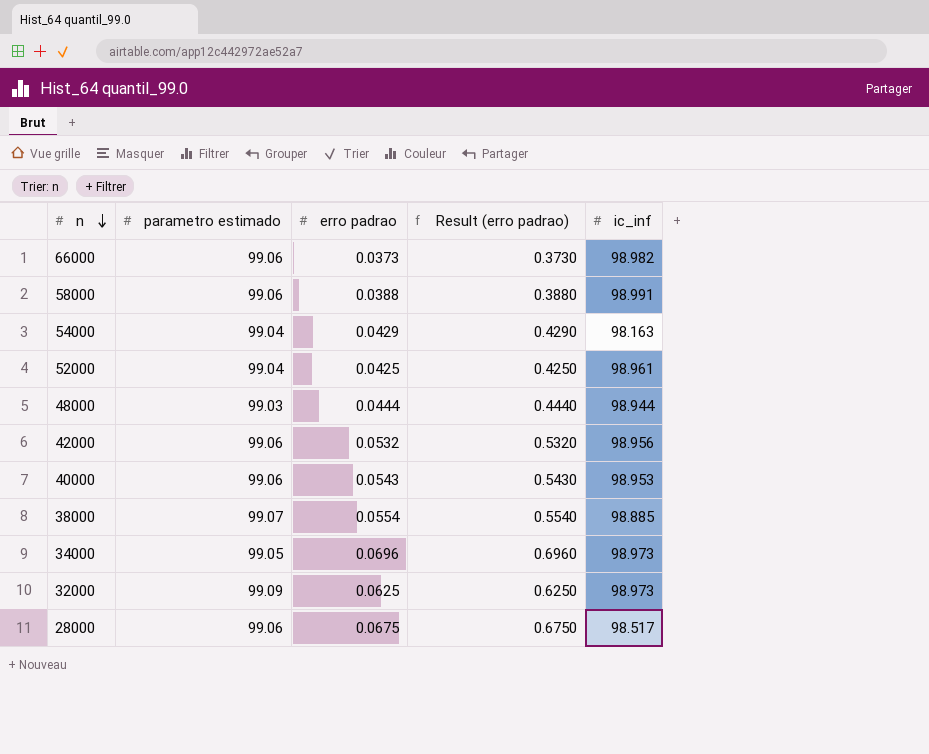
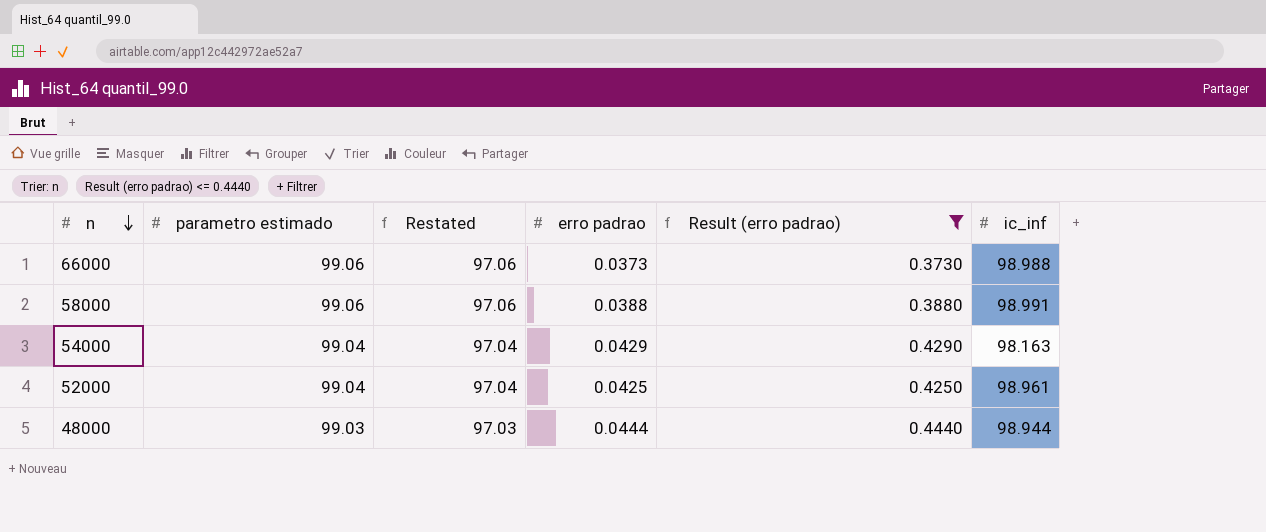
filter: none -> Result (erro padrao) <= 0.4440
column Restated | formula: none -> [parametro estimado] - 2
66000 | ic_inf: 98.982 -> 98.988

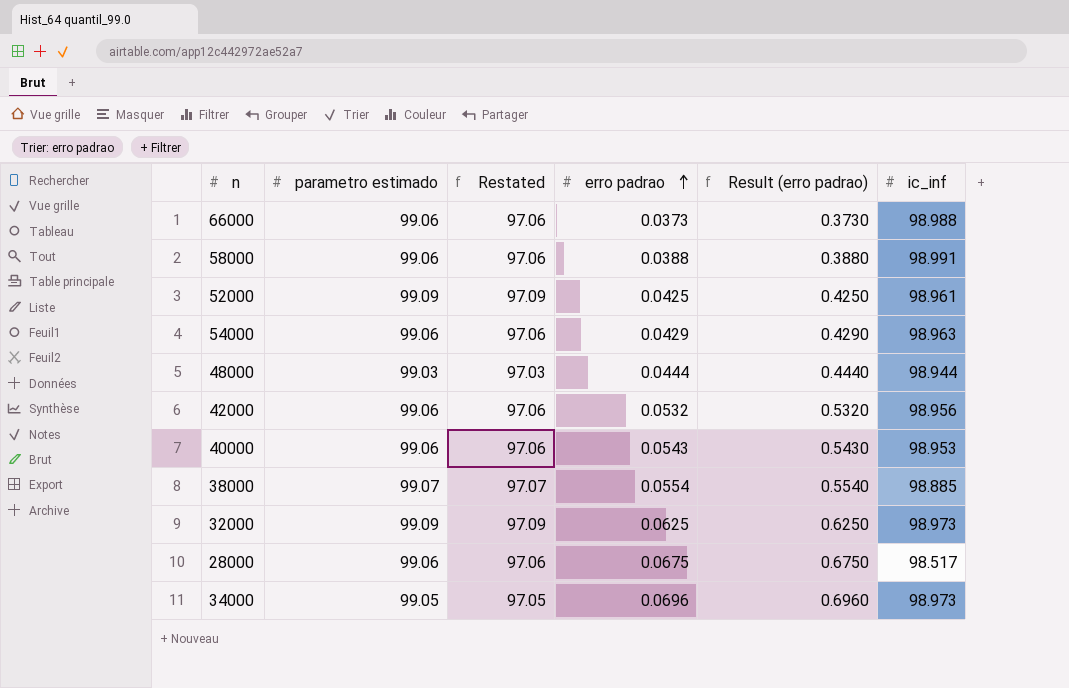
filter: Result (erro padrao) <= 0.4440 -> none
row order: n descending -> erro padrao ascending
52000 | parametro estimado: 99.04 -> 99.09
52000 | Restated: 97.04 -> 97.09
54000 | parametro estimado: 99.04 -> 99.06
54000 | Restated: 97.04 -> 97.06
54000 | ic_inf: 98.163 -> 98.963

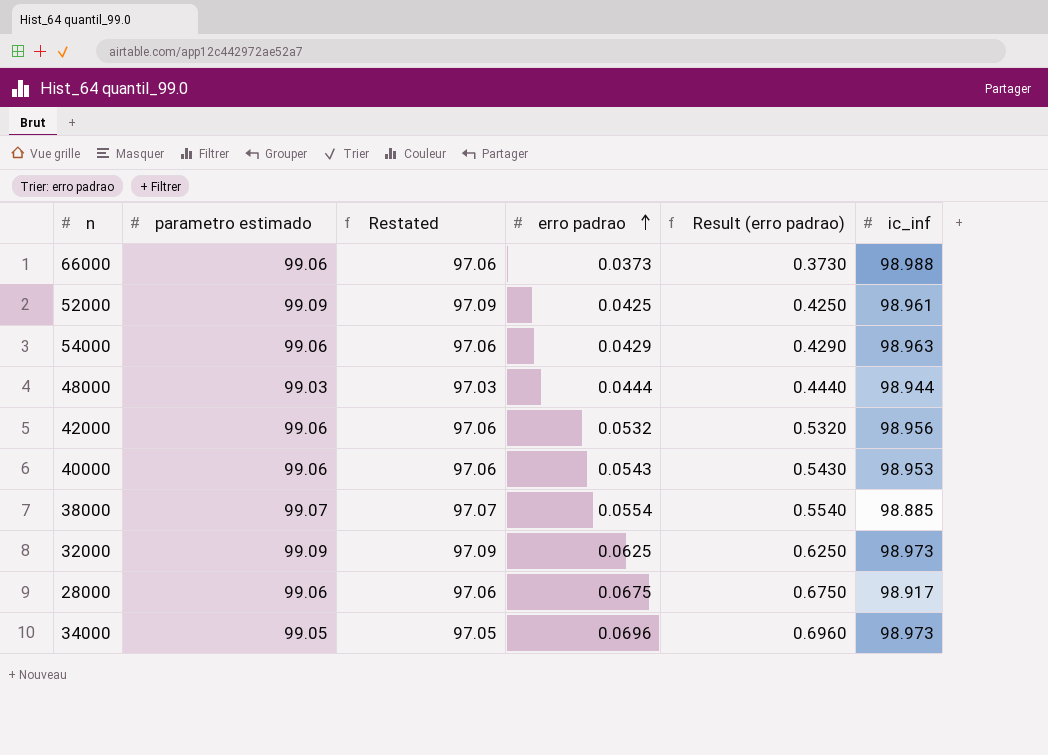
row 58000: 99.06 | 97.06 | 0.0388 | 0.3880 | 98.991 -> none
28000 | ic_inf: 98.517 -> 98.917

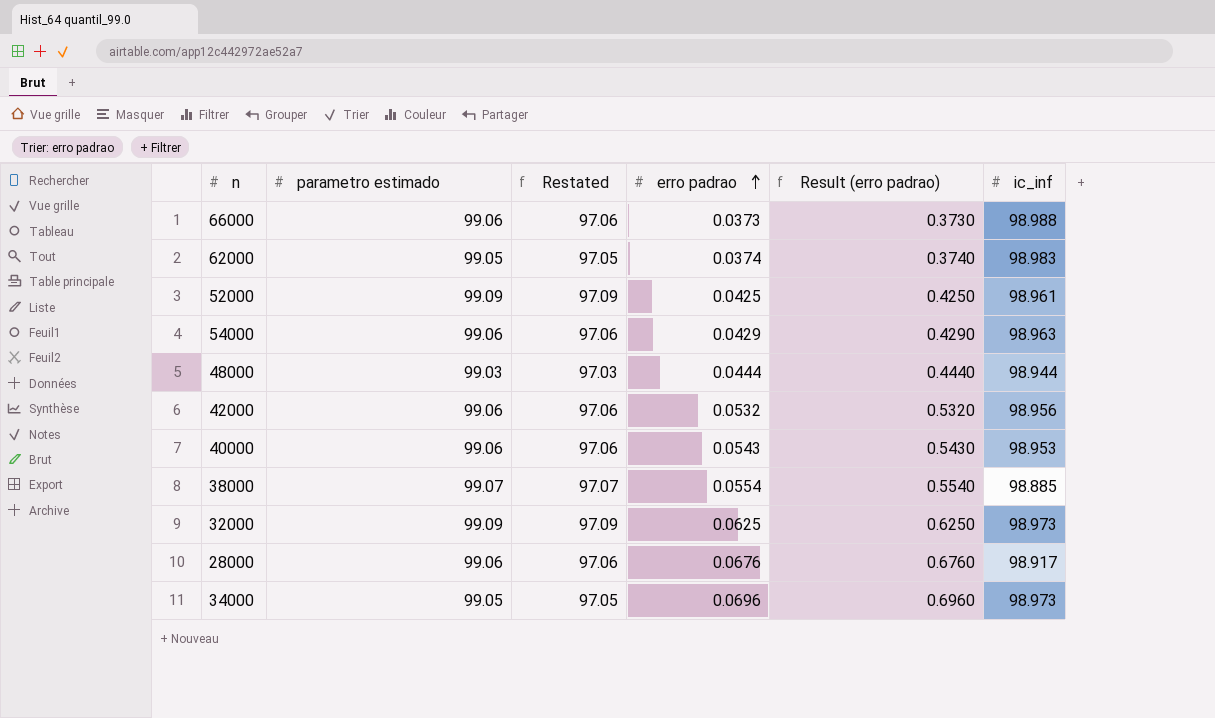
row 62000: none -> 99.05 | 97.05 | 0.0374 | 0.3740 | 98.983
28000 | erro padrao: 0.0675 -> 0.0676
28000 | Result (erro padrao): 0.6750 -> 0.6760

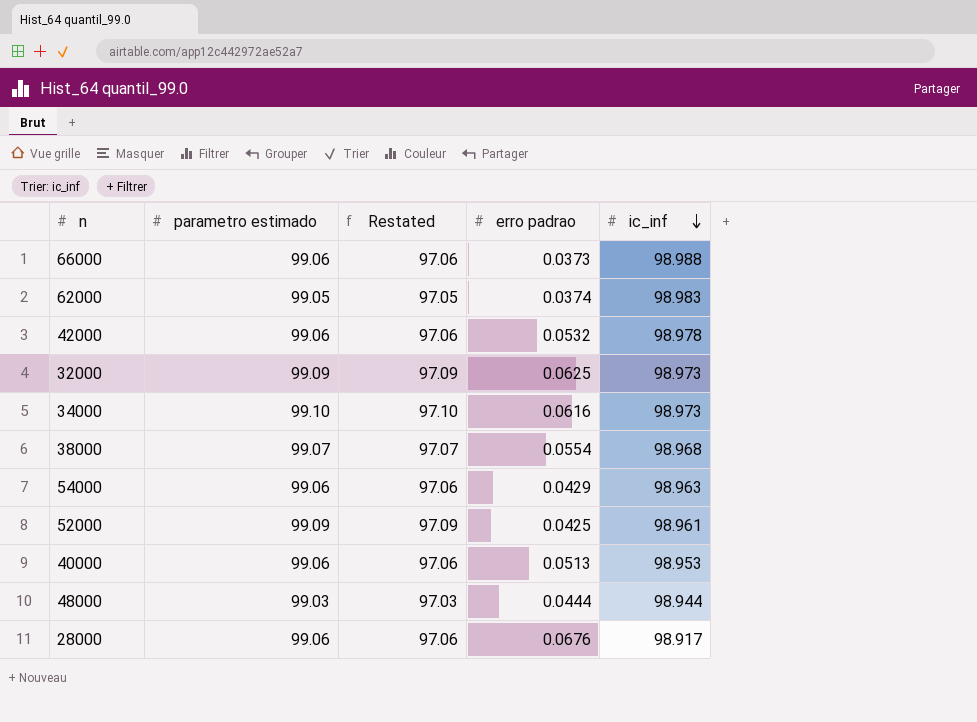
row order: erro padrao ascending -> ic_inf descending
column Result (erro padrao) | formula: [erro padrao] * 10 -> none
42000 | ic_inf: 98.956 -> 98.978
34000 | parametro estimado: 99.05 -> 99.10
34000 | Restated: 97.05 -> 97.10
34000 | erro padrao: 0.0696 -> 0.0616
38000 | ic_inf: 98.885 -> 98.968
40000 | erro padrao: 0.0543 -> 0.0513

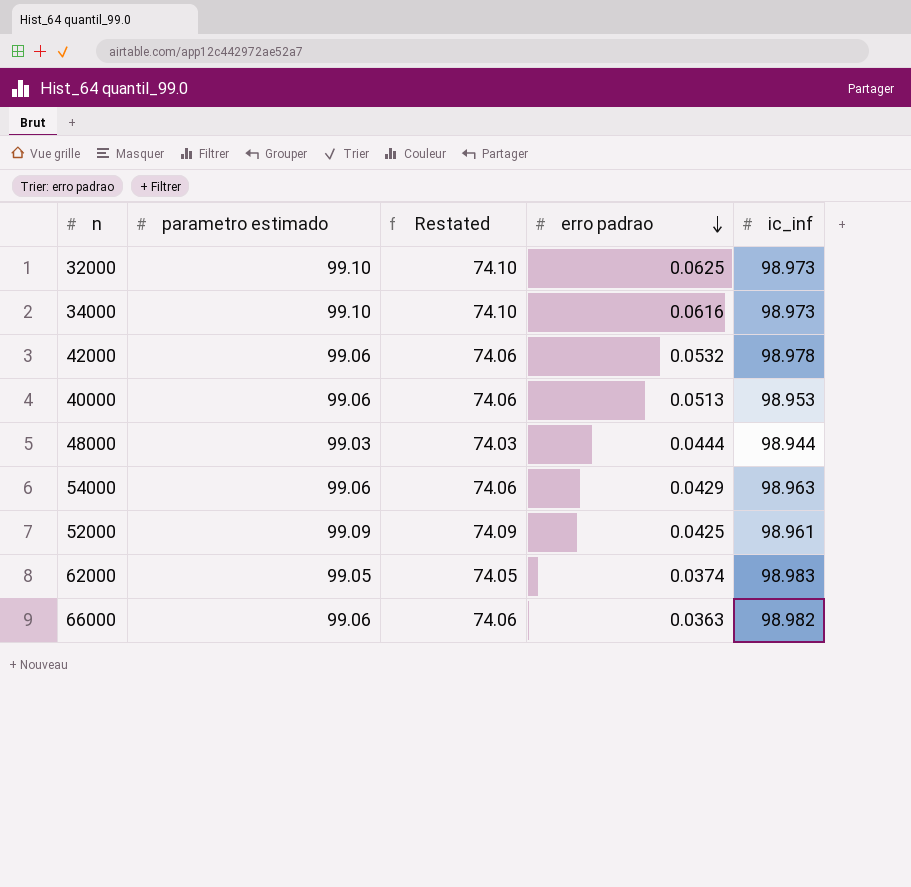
row order: ic_inf descending -> erro padrao descending
column Restated | formula: [parametro estimado] - 2 -> [parametro estimado] - 25
row 38000: 99.07 | 97.07 | 0.0554 | 98.968 -> none
row 28000: 99.06 | 97.06 | 0.0676 | 98.917 -> none
32000 | parametro estimado: 99.09 -> 99.10
66000 | erro padrao: 0.0373 -> 0.0363
66000 | ic_inf: 98.988 -> 98.982

